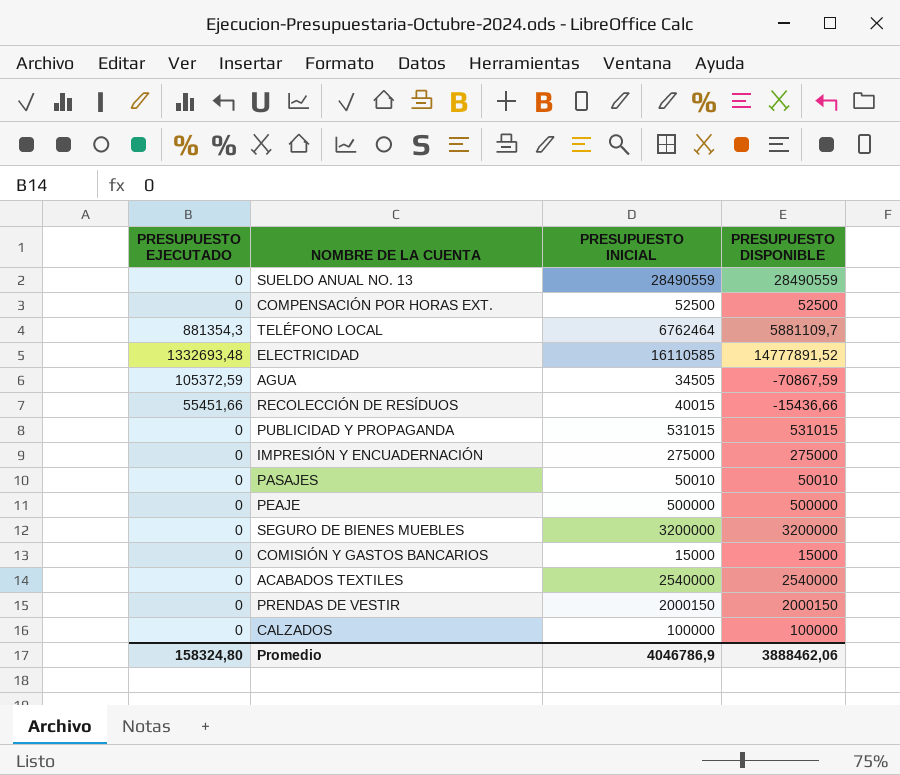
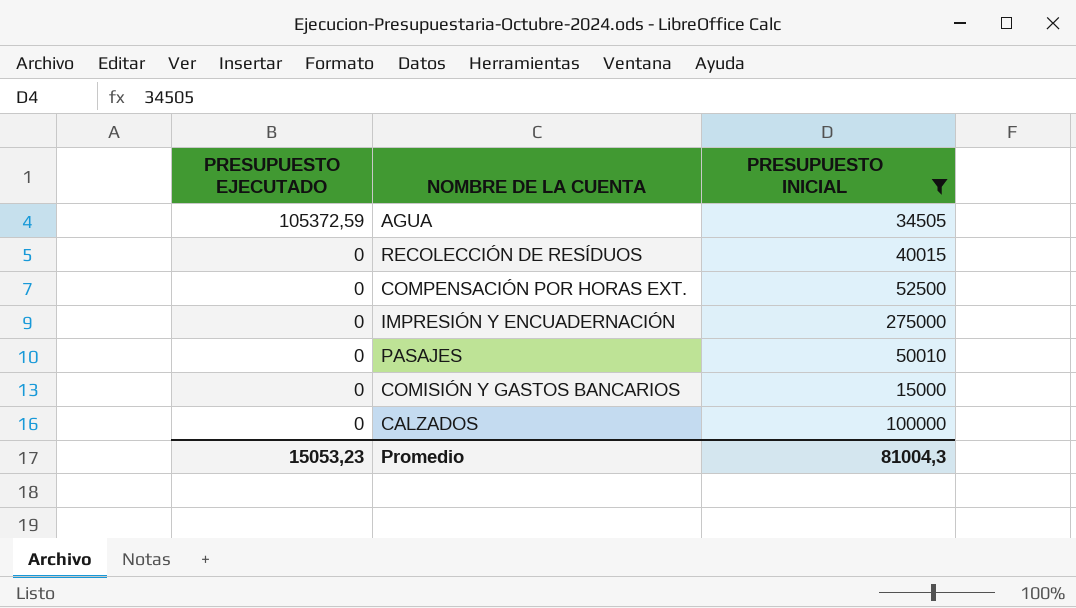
filter: none -> PRESUPUESTO INICIAL <= 275000
row order: none -> PRESUPUESTO EJECUTADO descending
column PRESUPUESTO DISPONIBLE | formula: [PRESUPUESTO INICIAL] - [PRESUPUESTO EJECUTADO] -> none
RECOLECCIÓN DE RESÍDUOS | PRESUPUESTO EJECUTADO: 55451,66 -> 0
Promedio | PRESUPUESTO EJECUTADO: 158324,80 -> 15053,23
Promedio | PRESUPUESTO INICIAL: 4046786,9 -> 81004,3

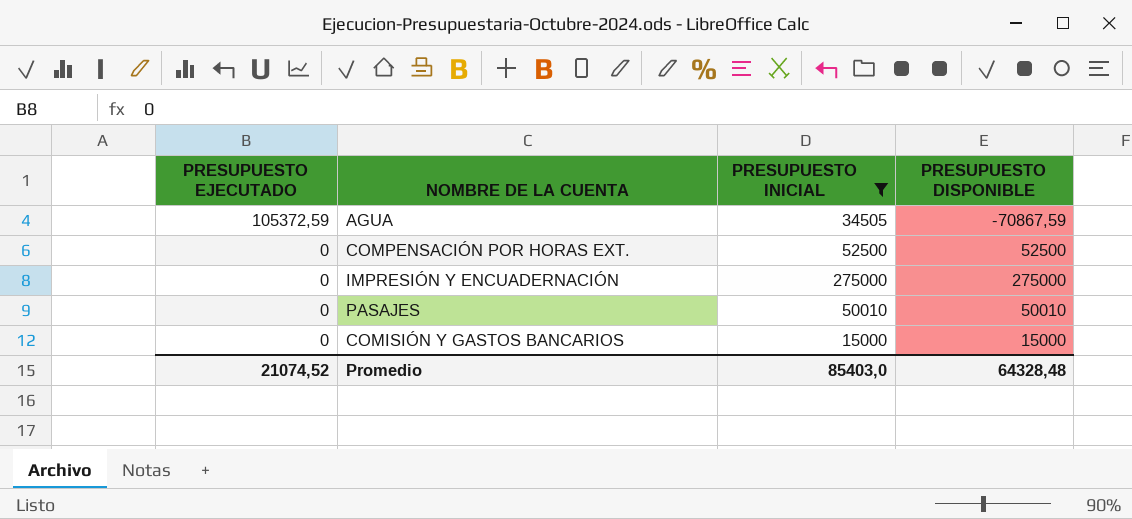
column PRESUPUESTO DISPONIBLE | formula: none -> [PRESUPUESTO INICIAL] - [PRESUPUESTO EJECUTADO]
row RECOLECCIÓN DE RESÍDUOS: 0 | 40015 -> none
row CALZADOS: 0 | 100000 -> none
Promedio | PRESUPUESTO EJECUTADO: 15053,23 -> 21074,52
Promedio | PRESUPUESTO INICIAL: 81004,3 -> 85403,0

